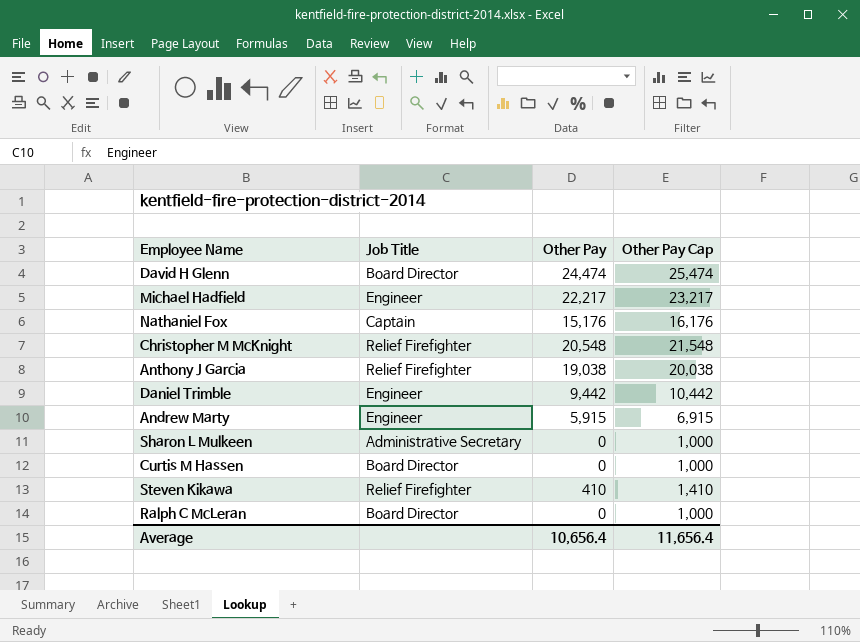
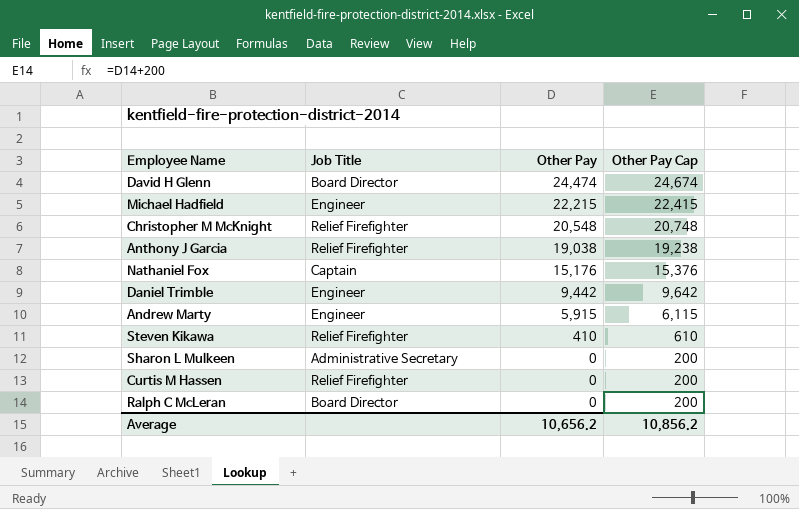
row order: none -> Other Pay descending
column Other Pay Cap | formula: [Other Pay] + 1000 -> [Other Pay] + 200
Michael Hadfield | Other Pay: 22,217 -> 22,215
Curtis M Hassen | Job Title: Board Director -> Relief Firefighter
Average | Other Pay: 10,656.4 -> 10,656.2
Average | Other Pay Cap: 11,656.4 -> 10,856.2

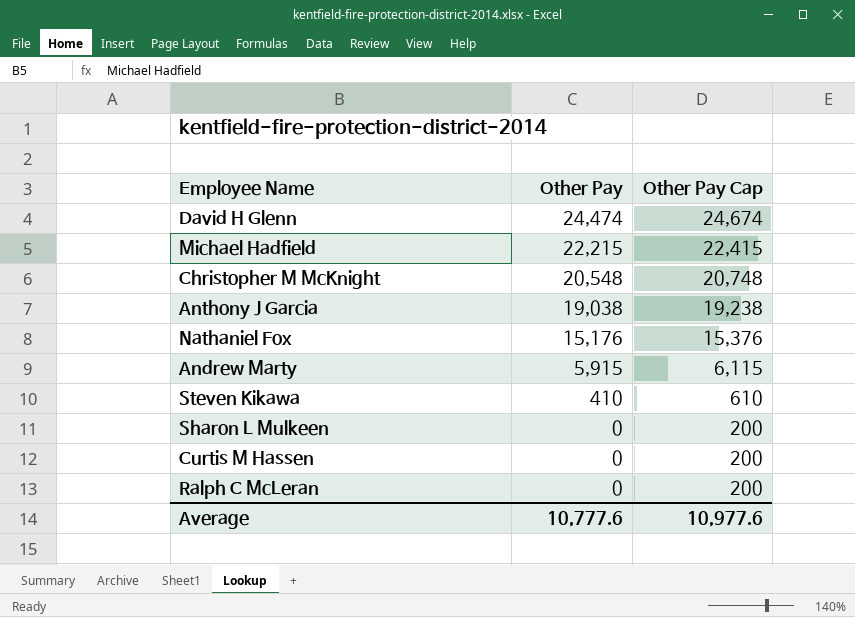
column Job Title | position: 2 -> none
row Daniel Trimble: Engineer | 9,442 | 9,642 -> none
Average | Other Pay: 10,656.2 -> 10,777.6
Average | Other Pay Cap: 10,856.2 -> 10,977.6

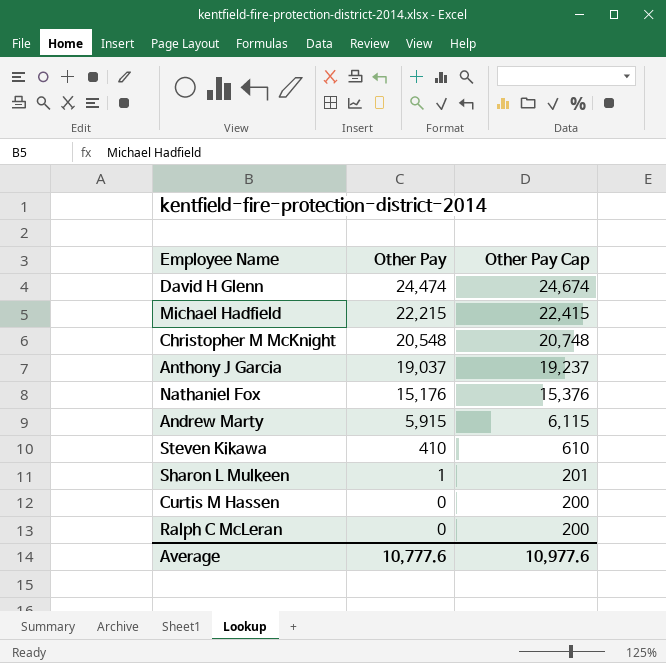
Anthony J Garcia | Other Pay: 19,038 -> 19,037
Anthony J Garcia | Other Pay Cap: 19,238 -> 19,237
Sharon L Mulkeen | Other Pay: 0 -> 1
Sharon L Mulkeen | Other Pay Cap: 200 -> 201

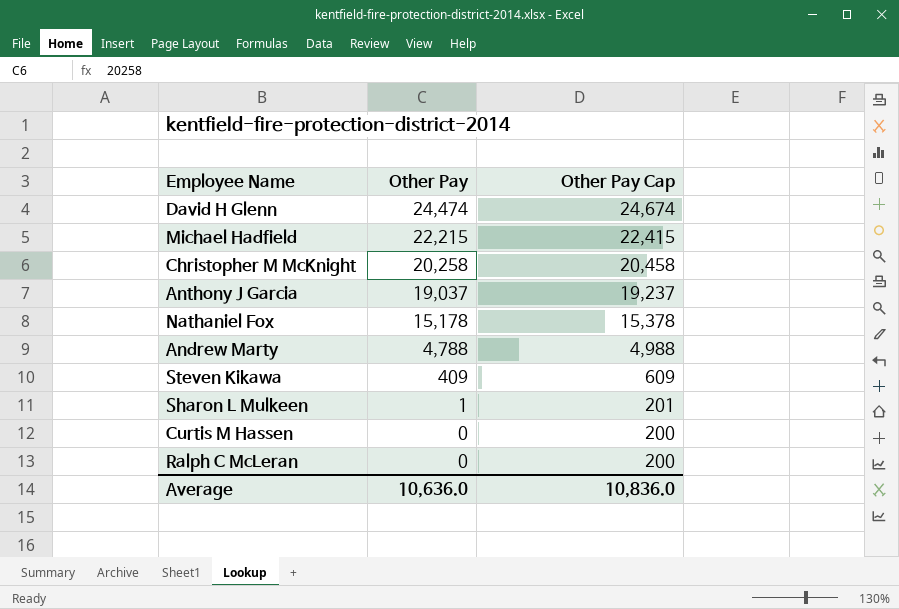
Christopher M McKnight | Other Pay: 20,548 -> 20,258
Christopher M McKnight | Other Pay Cap: 20,748 -> 20,458
Nathaniel Fox | Other Pay: 15,176 -> 15,178
Nathaniel Fox | Other Pay Cap: 15,376 -> 15,378
Andrew Marty | Other Pay: 5,915 -> 4,788
Andrew Marty | Other Pay Cap: 6,115 -> 4,988
Steven Kikawa | Other Pay: 410 -> 409
Steven Kikawa | Other Pay Cap: 610 -> 609
Average | Other Pay: 10,777.6 -> 10,636.0
Average | Other Pay Cap: 10,977.6 -> 10,836.0

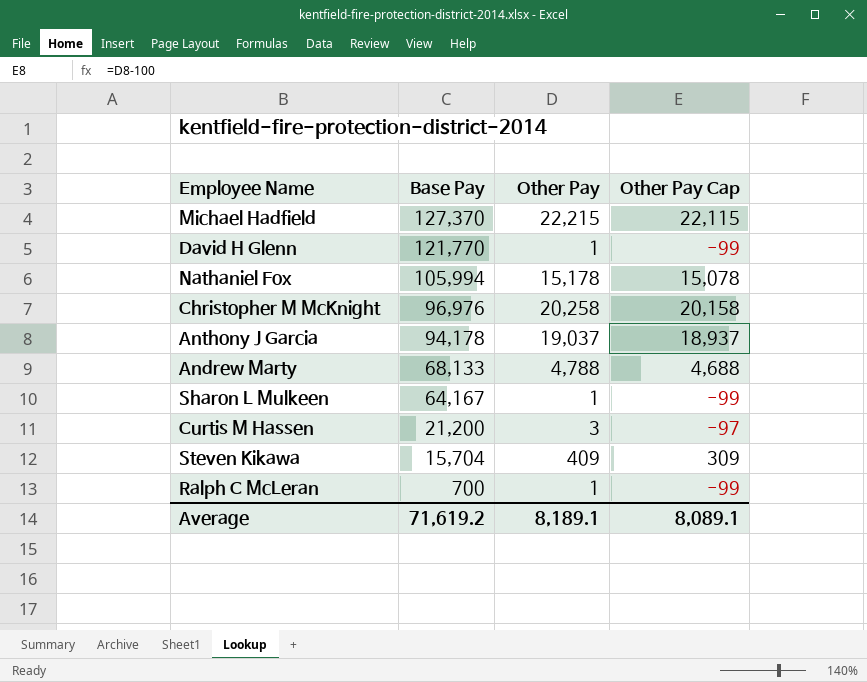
row order: Other Pay descending -> Base Pay descending
column Base Pay | position: none -> 2
column Other Pay Cap | formula: [Other Pay] + 200 -> [Other Pay] - 100
David H Glenn | Other Pay: 24,474 -> 1
Curtis M Hassen | Other Pay: 0 -> 3
Ralph C McLeran | Other Pay: 0 -> 1
Average | Other Pay: 10,636.0 -> 8,189.1
Average | Other Pay Cap: 10,836.0 -> 8,089.1

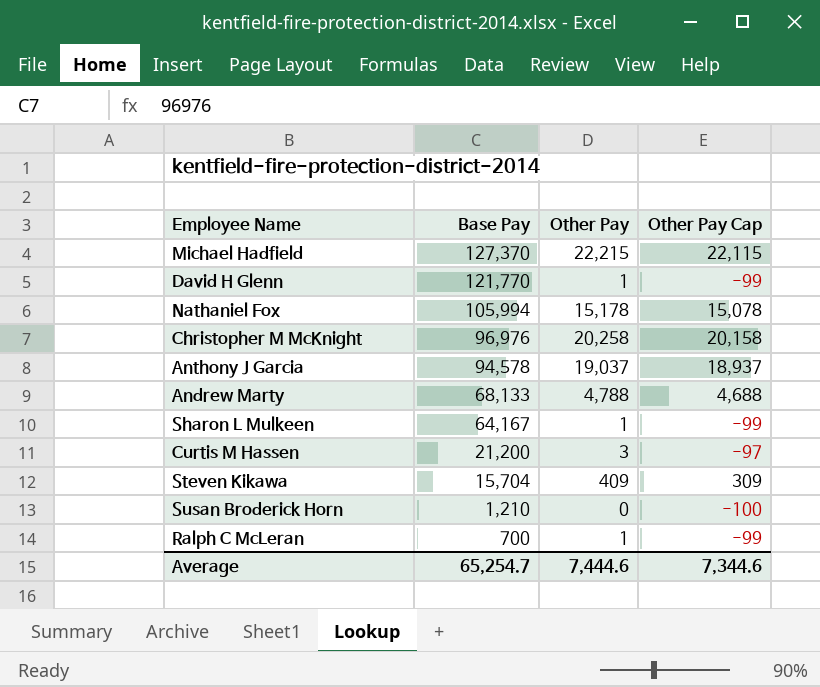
Anthony J Garcia | Base Pay: 94,178 -> 94,578
row Susan Broderick Horn: none -> 1,210 | 0 | -100
Average | Base Pay: 71,619.2 -> 65,254.7
Average | Other Pay: 8,189.1 -> 7,444.6
Average | Other Pay Cap: 8,089.1 -> 7,344.6

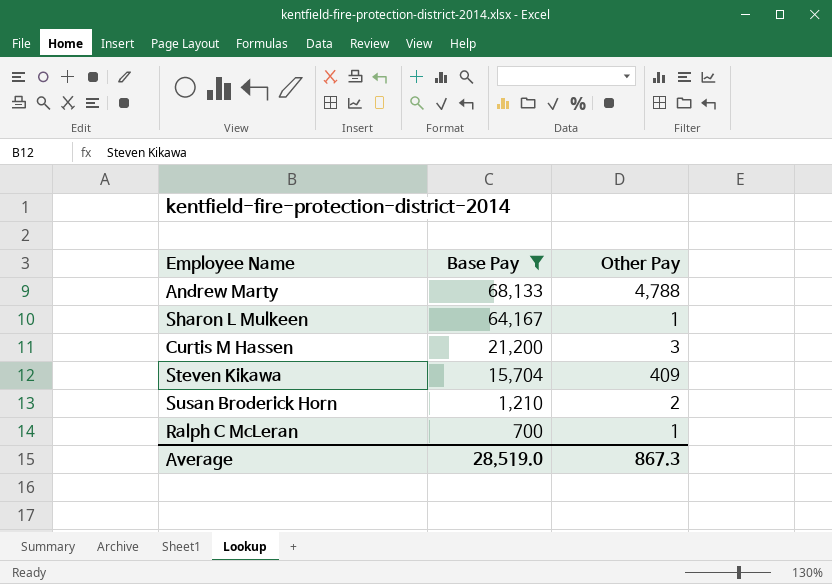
filter: none -> Base Pay <= 68,133
column Other Pay Cap | formula: [Other Pay] - 100 -> none
Susan Broderick Horn | Other Pay: 0 -> 2
Average | Base Pay: 65,254.7 -> 28,519.0
Average | Other Pay: 7,444.6 -> 867.3

